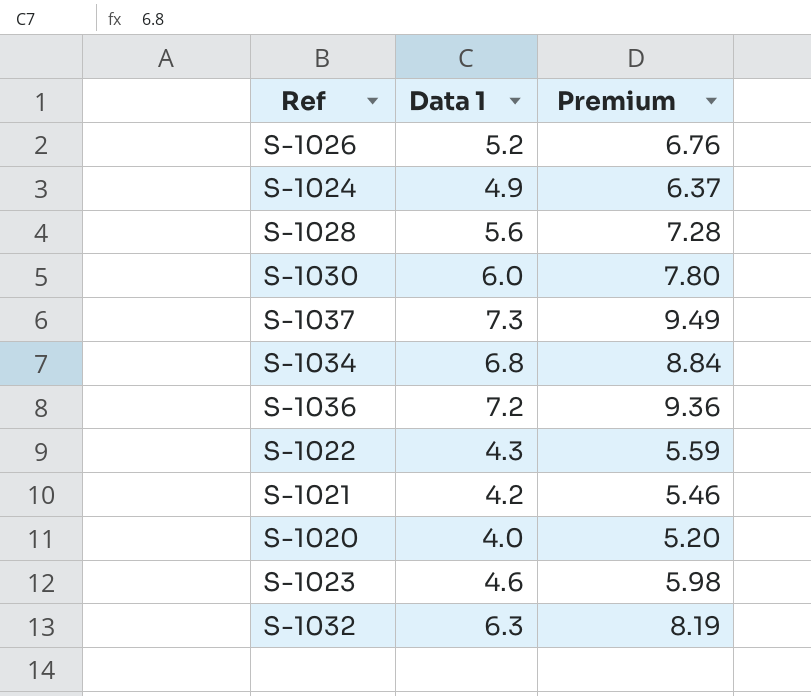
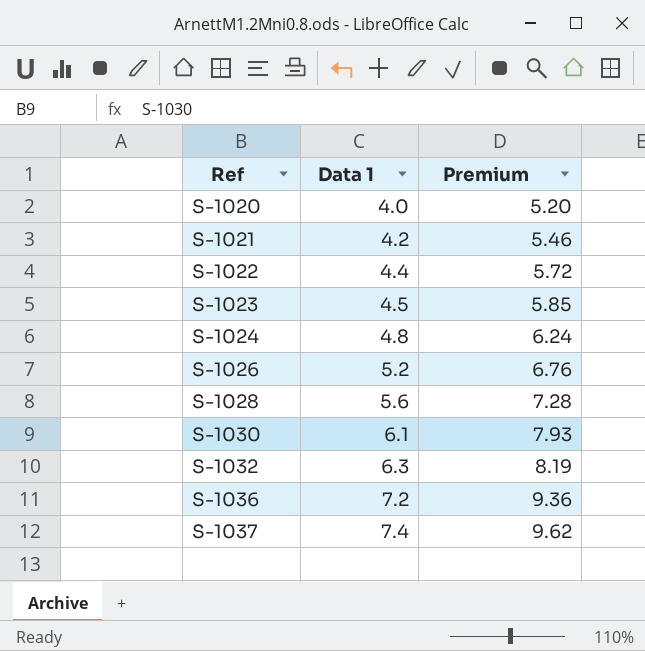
row order: none -> Ref ascending
row S-1034: 6.8 | 8.84 -> none
S-1022 | Data 1: 4.3 -> 4.4
S-1022 | Premium: 5.59 -> 5.72
S-1023 | Data 1: 4.6 -> 4.5
S-1023 | Premium: 5.98 -> 5.85
S-1024 | Data 1: 4.9 -> 4.8
S-1024 | Premium: 6.37 -> 6.24
S-1030 | Data 1: 6.0 -> 6.1
S-1030 | Premium: 7.80 -> 7.93
S-1037 | Data 1: 7.3 -> 7.4
S-1037 | Premium: 9.49 -> 9.62

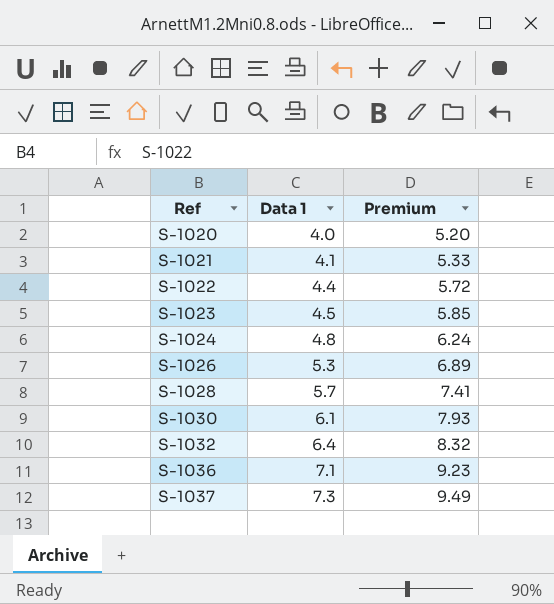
S-1021 | Data 1: 4.2 -> 4.1
S-1021 | Premium: 5.46 -> 5.33
S-1026 | Data 1: 5.2 -> 5.3
S-1026 | Premium: 6.76 -> 6.89
S-1028 | Data 1: 5.6 -> 5.7
S-1028 | Premium: 7.28 -> 7.41
S-1032 | Data 1: 6.3 -> 6.4
S-1032 | Premium: 8.19 -> 8.32
S-1036 | Data 1: 7.2 -> 7.1
S-1036 | Premium: 9.36 -> 9.23
S-1037 | Data 1: 7.4 -> 7.3
S-1037 | Premium: 9.62 -> 9.49

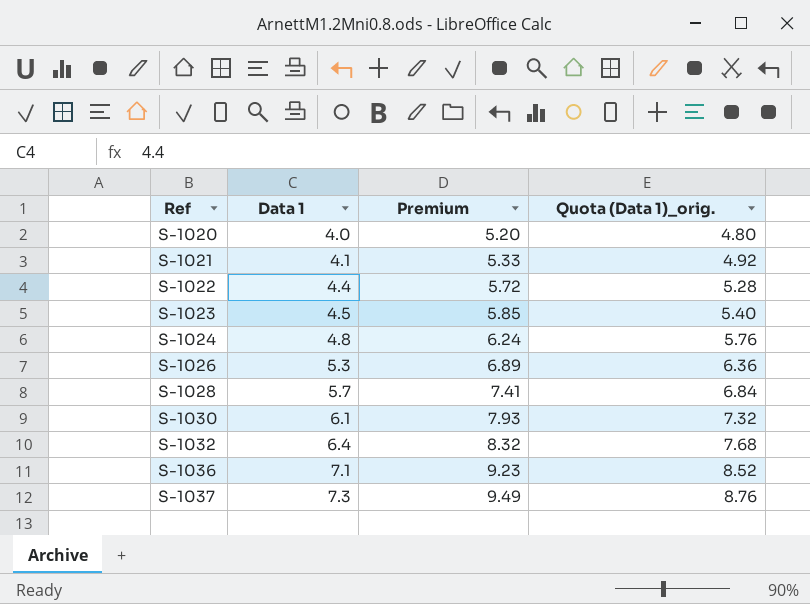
column Quota (Data 1)_orig. | formula: none -> [Data 1] * 1.2

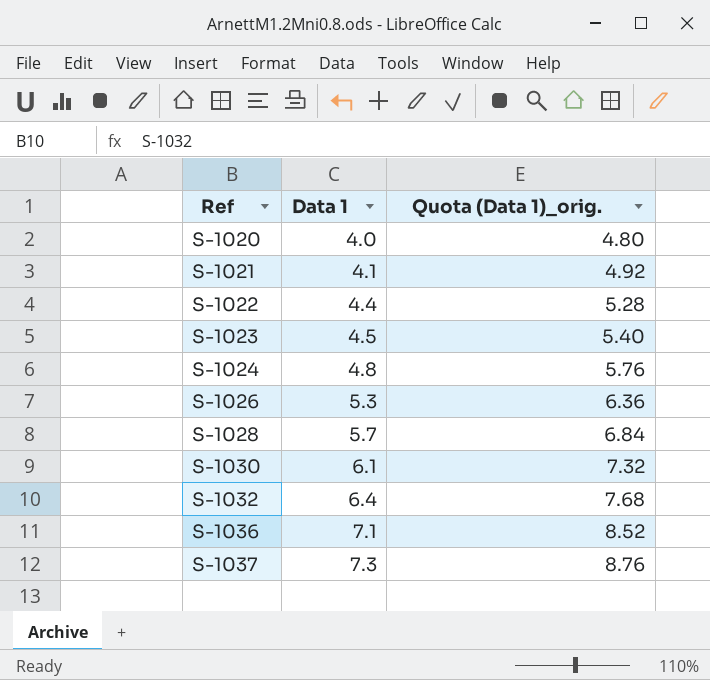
column Premium | formula: [Data 1] * 1.3 -> none

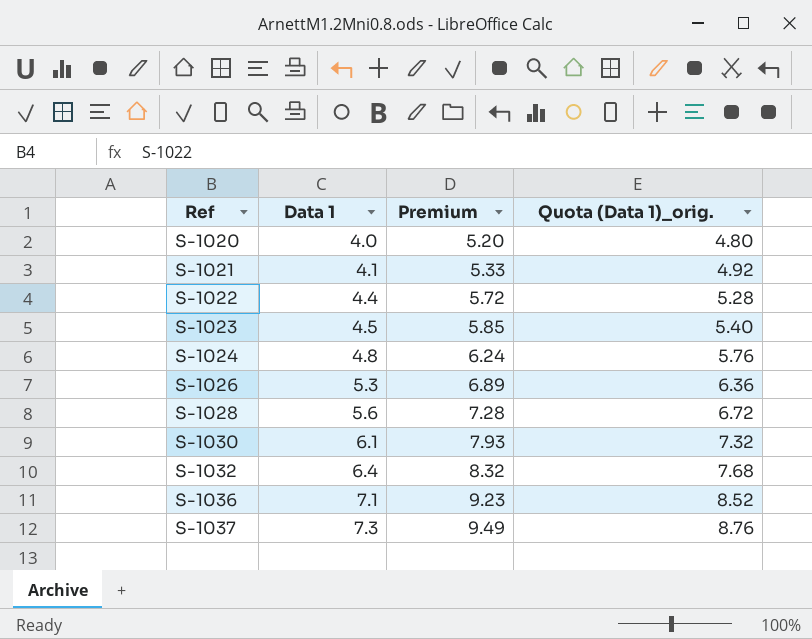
column Premium | formula: none -> [Data 1] * 1.3
S-1028 | Data 1: 5.7 -> 5.6
S-1028 | Quota (Data 1)_orig.: 6.84 -> 6.72

